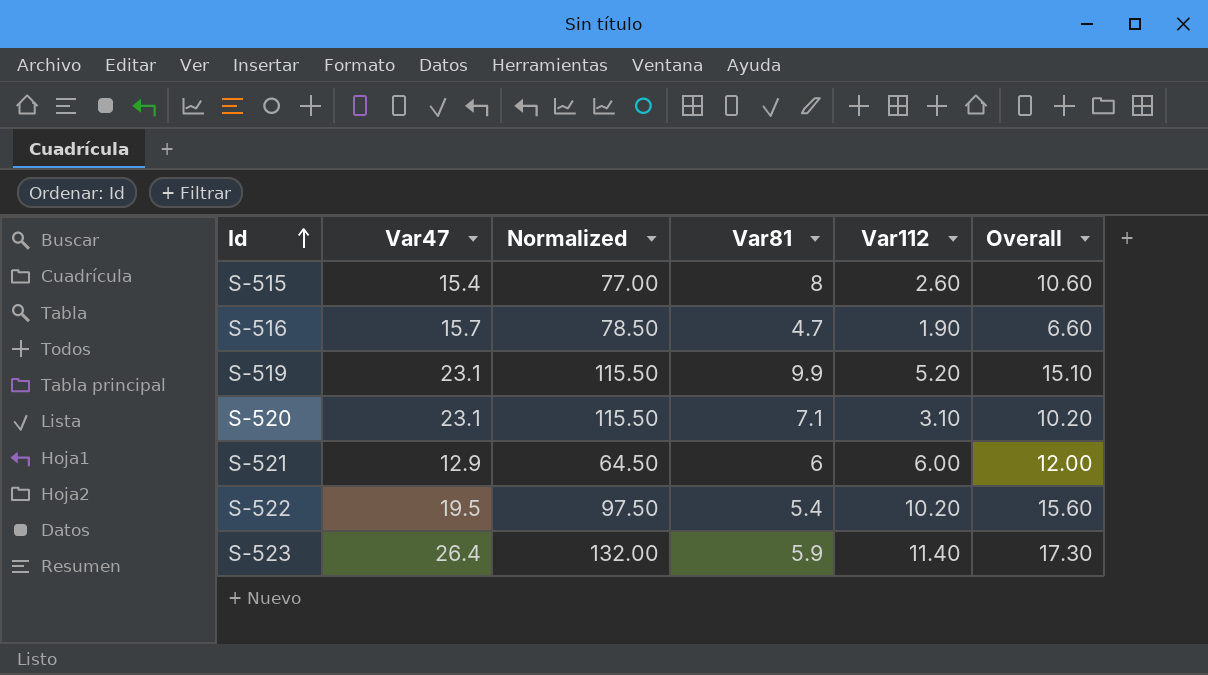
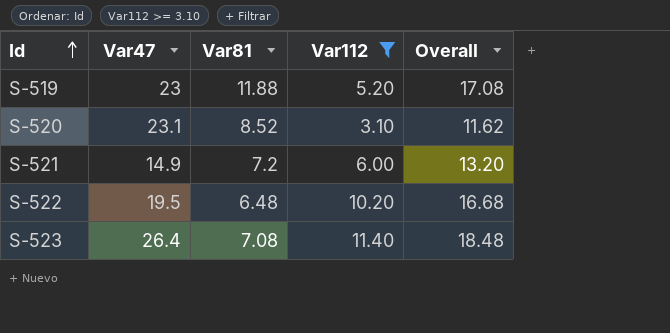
filter: none -> Var112 >= 3.10
column Normalized | formula: [Var47] * 5 -> none
S-519 | Var47: 23.1 -> 23
S-519 | Var81: 9.9 -> 11.88
S-519 | Overall: 15.10 -> 17.08
S-520 | Var81: 7.1 -> 8.52
S-520 | Overall: 10.20 -> 11.62
S-521 | Var47: 12.9 -> 14.9
S-521 | Var81: 6 -> 7.2
S-521 | Overall: 12.00 -> 13.20
S-522 | Var81: 5.4 -> 6.48
S-522 | Overall: 15.60 -> 16.68
S-523 | Var81: 5.9 -> 7.08
S-523 | Overall: 17.30 -> 18.48

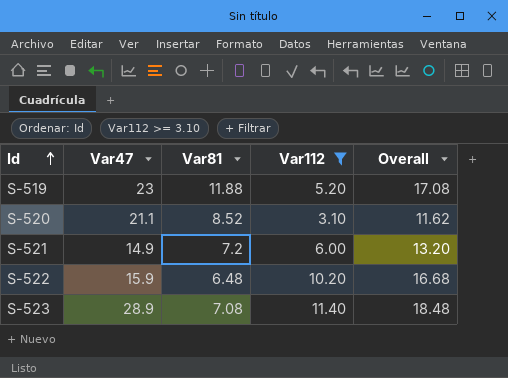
S-520 | Var47: 23.1 -> 21.1
S-522 | Var47: 19.5 -> 15.9
S-523 | Var47: 26.4 -> 28.9

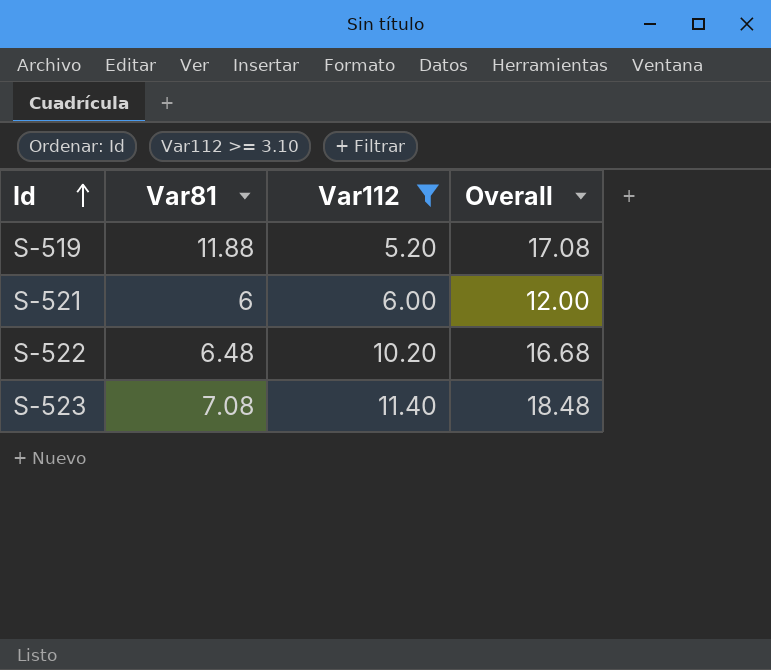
column Var47 | position: 2 -> none
row S-520: 21.1 | 8.52 | 3.10 | 11.62 -> none
S-521 | Var81: 7.2 -> 6
S-521 | Overall: 13.20 -> 12.00

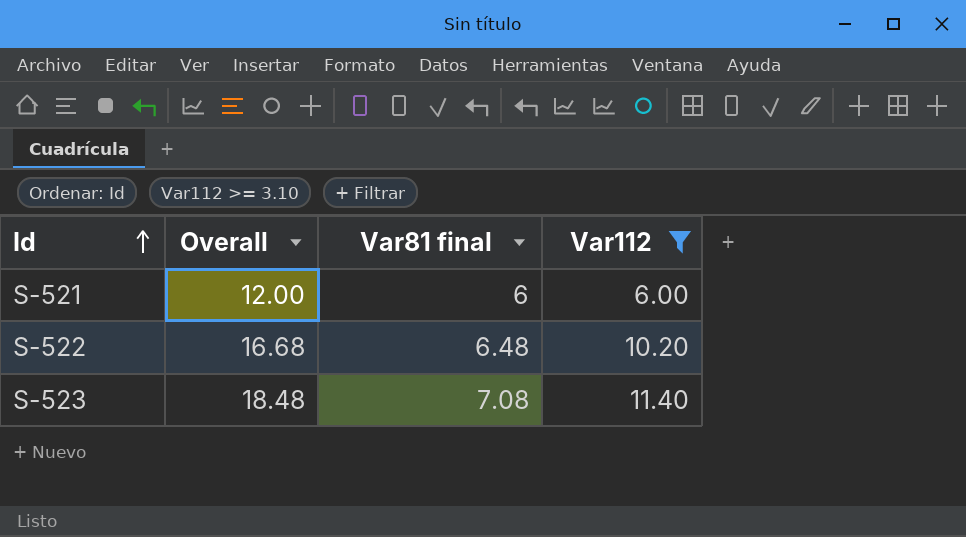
column Overall | position: 4 -> 2
column name: Var81 -> Var81 final
row S-519: 11.88 | 5.20 | 17.08 -> none

